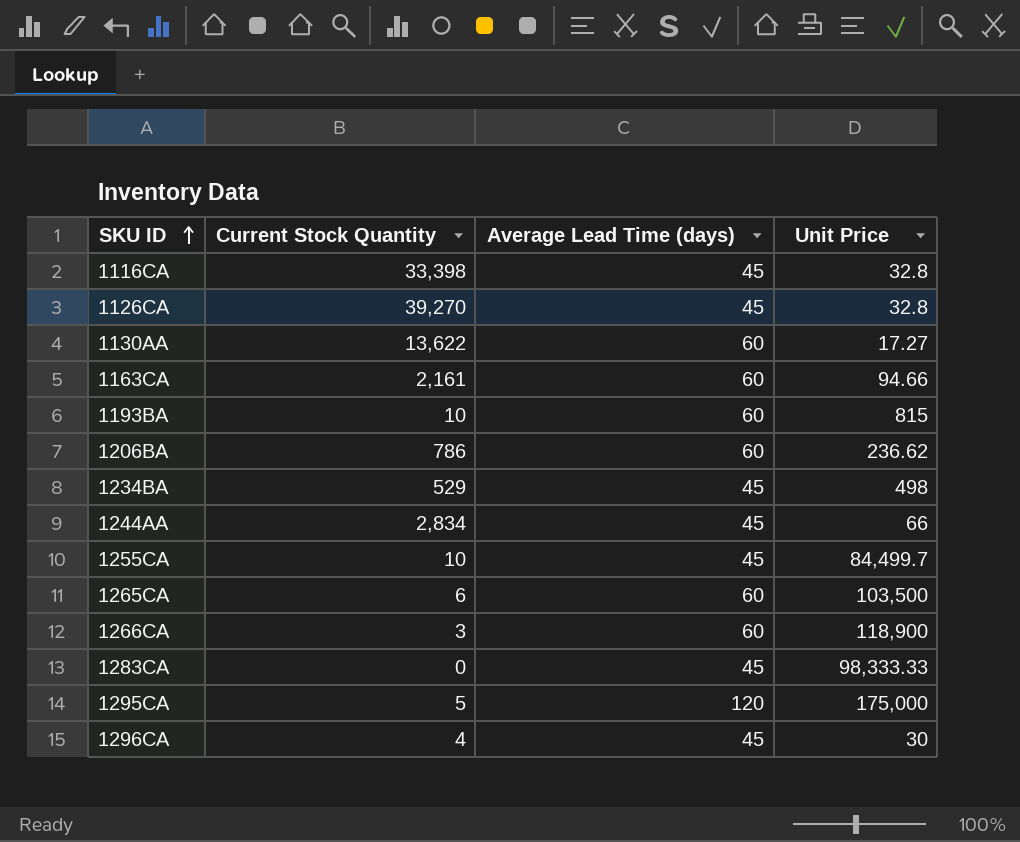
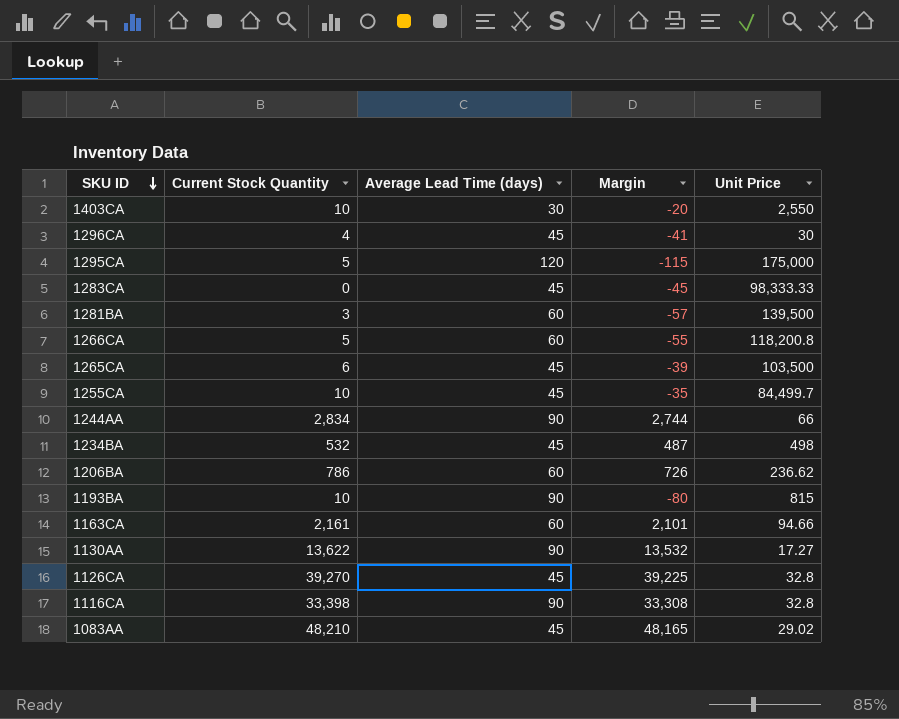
row order: SKU ID ascending -> SKU ID descending
column Margin | formula: none -> [Current Stock Quantity] - [Average Lead Time (days)]
row 1403CA: none -> 10 | 30 | -20 | 2,550
row 1281BA: none -> 3 | 60 | -57 | 139,500
1266CA | Current Stock Quantity: 3 -> 5
1266CA | Unit Price: 118,900 -> 118,200.8
1265CA | Average Lead Time (days): 60 -> 45
1244AA | Average Lead Time (days): 45 -> 90
1234BA | Current Stock Quantity: 529 -> 532
1193BA | Average Lead Time (days): 60 -> 90
1130AA | Average Lead Time (days): 60 -> 90
1116CA | Average Lead Time (days): 45 -> 90
row 1083AA: none -> 48,210 | 45 | 48,165 | 29.02

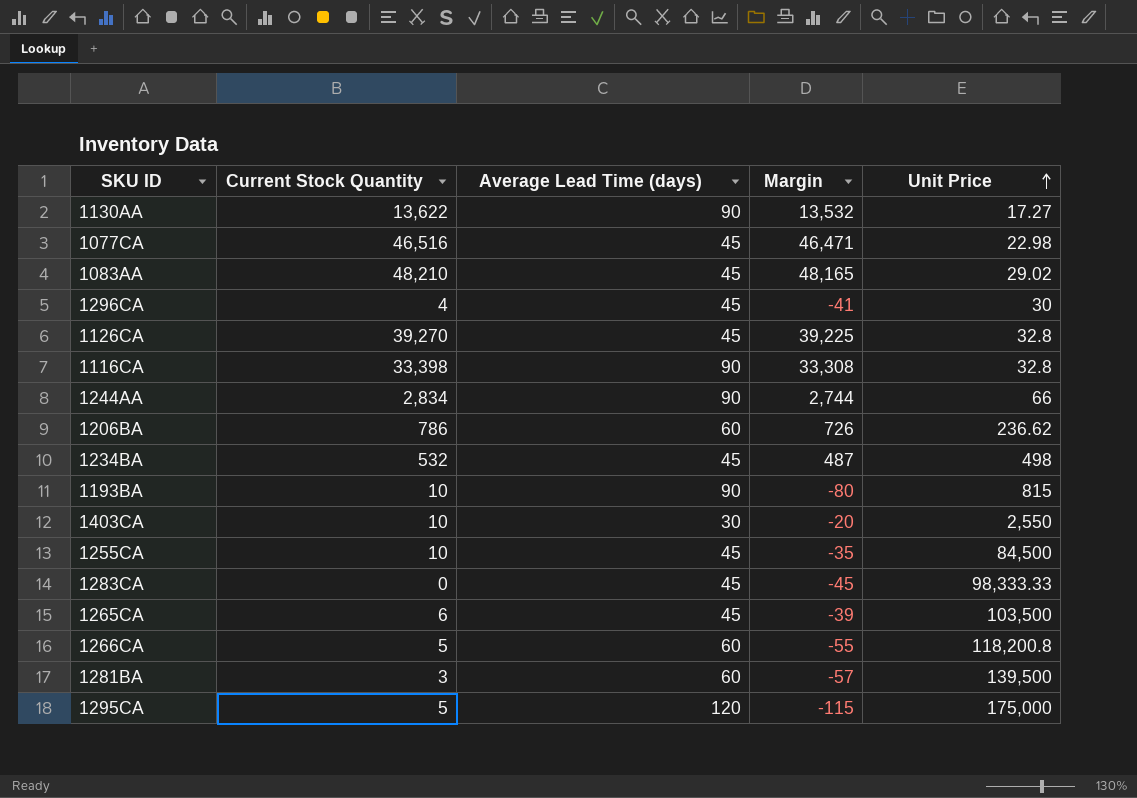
row order: SKU ID descending -> Unit Price ascending
row 1163CA: 2,161 | 60 | 2,101 | 94.66 -> none
row 1077CA: none -> 46,516 | 45 | 46,471 | 22.98
1255CA | Unit Price: 84,499.7 -> 84,500

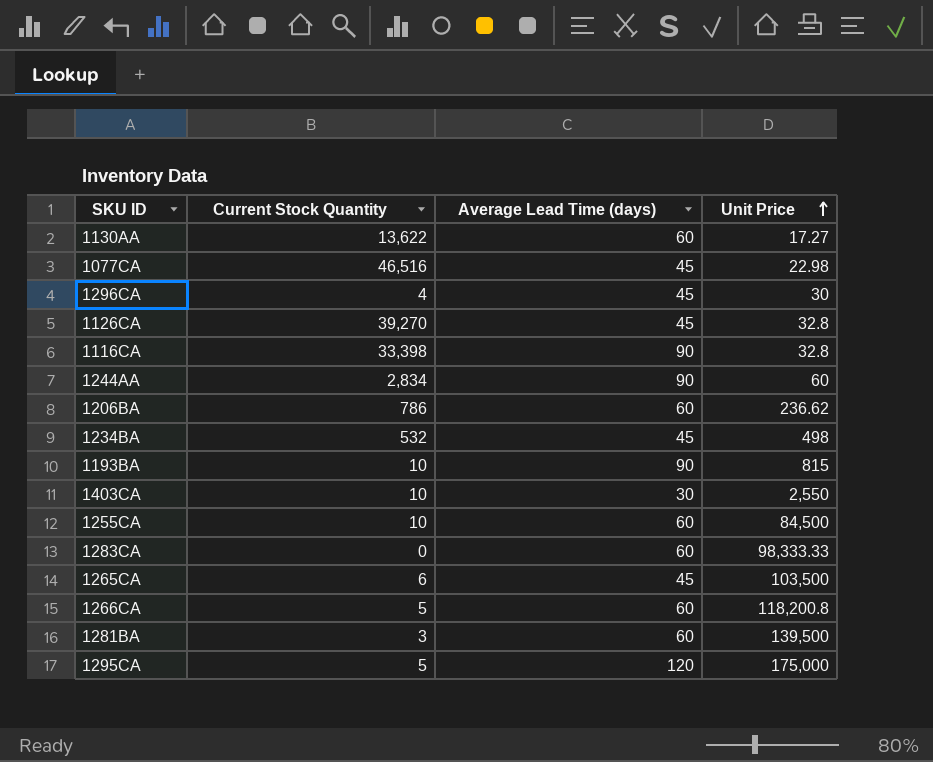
column Margin | formula: [Current Stock Quantity] - [Average Lead Time (days)] -> none
row 1083AA: 48,210 | 45 | 48,165 | 29.02 -> none
1130AA | Average Lead Time (days): 90 -> 60
1244AA | Unit Price: 66 -> 60
1255CA | Average Lead Time (days): 45 -> 60
1283CA | Average Lead Time (days): 45 -> 60

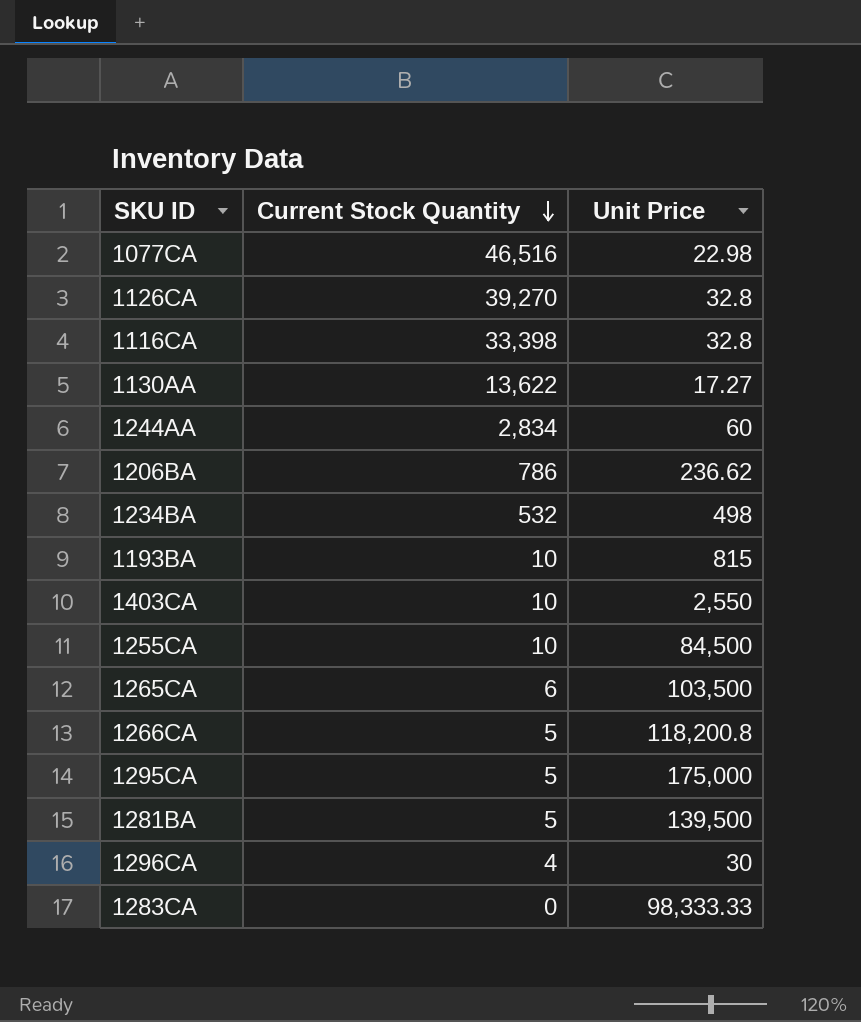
row order: Unit Price ascending -> Current Stock Quantity descending
column Average Lead Time (days) | position: 3 -> none
1281BA | Current Stock Quantity: 3 -> 5

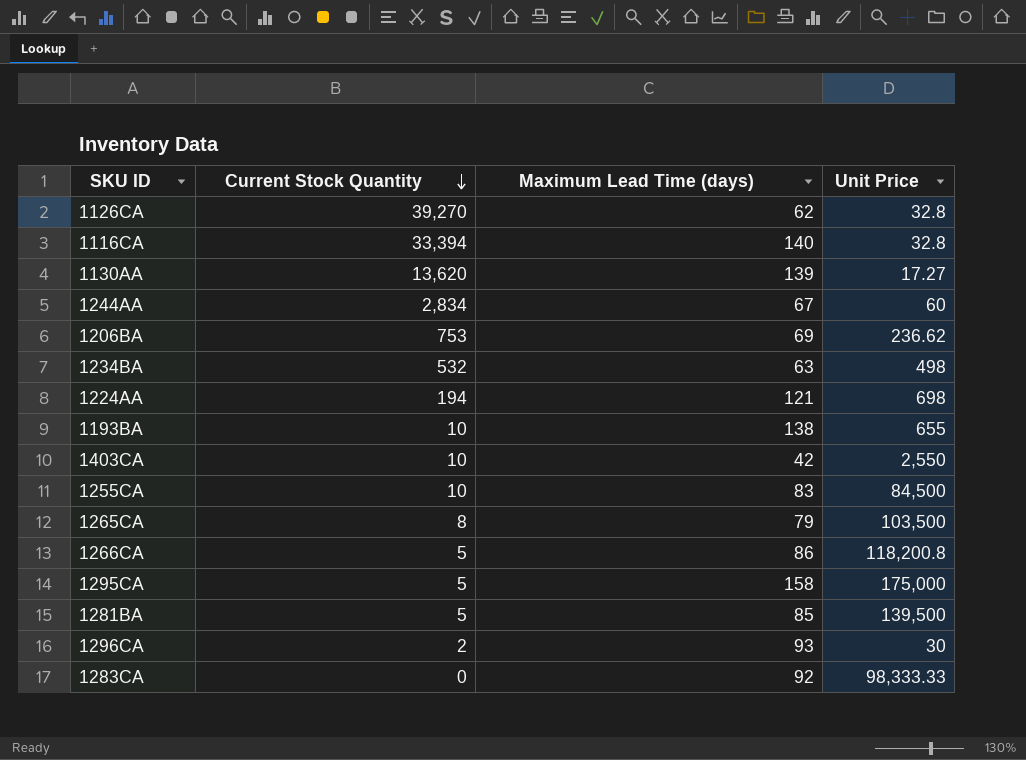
column Maximum Lead Time (days) | position: none -> 3
row 1077CA: 46,516 | 22.98 -> none
1116CA | Current Stock Quantity: 33,398 -> 33,394
1130AA | Current Stock Quantity: 13,622 -> 13,620
1206BA | Current Stock Quantity: 786 -> 753
row 1224AA: none -> 194 | 121 | 698
1193BA | Unit Price: 815 -> 655
1265CA | Current Stock Quantity: 6 -> 8
1296CA | Current Stock Quantity: 4 -> 2

